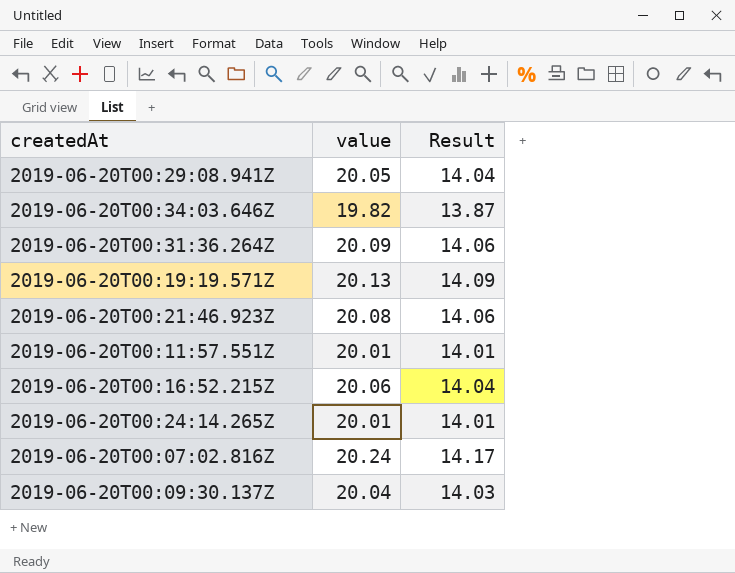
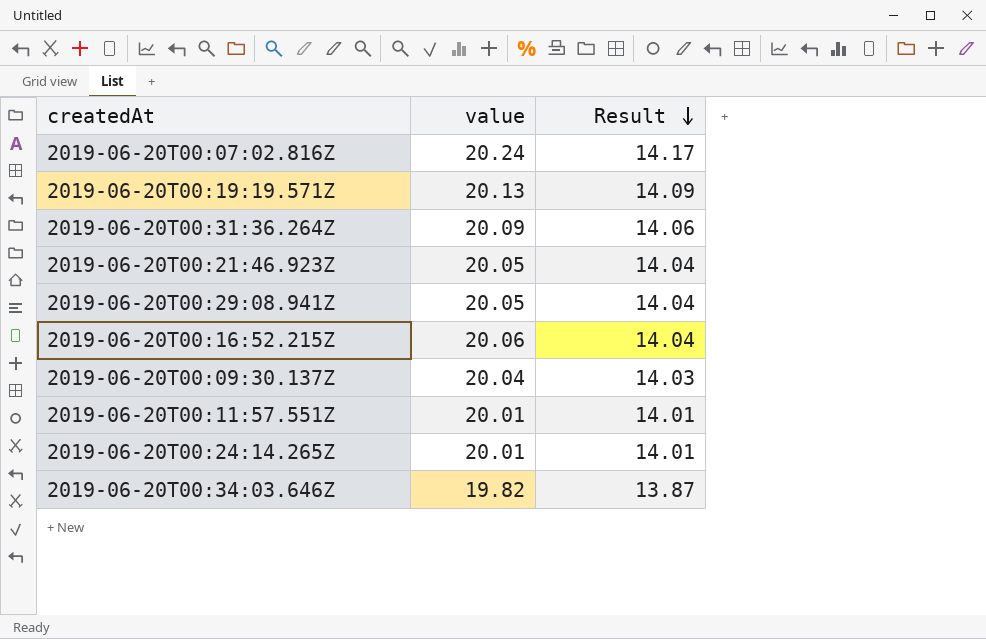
row order: none -> Result descending
2019-06-20T00:21:46.923Z | value: 20.08 -> 20.05
2019-06-20T00:21:46.923Z | Result: 14.06 -> 14.04

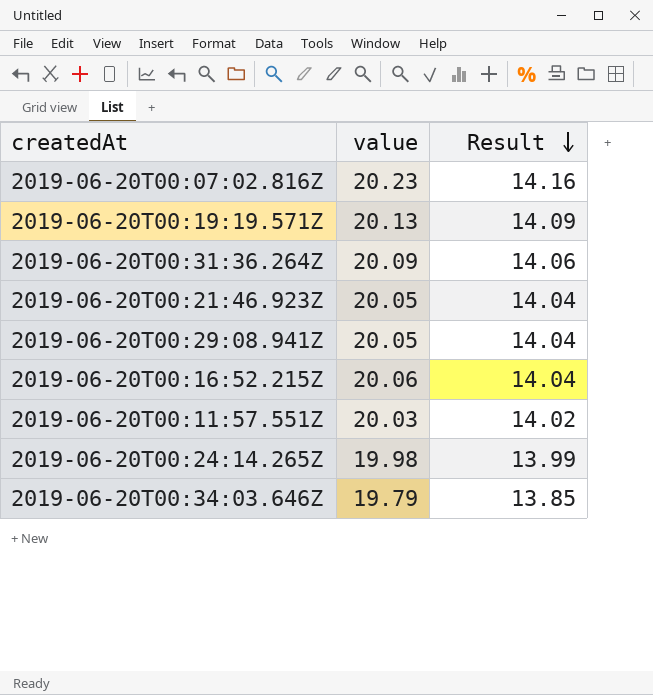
row 2019-06-20T00:09:30.137Z: 20.04 | 14.03 -> none
2019-06-20T00:07:02.816Z | value: 20.24 -> 20.23
2019-06-20T00:07:02.816Z | Result: 14.17 -> 14.16
2019-06-20T00:11:57.551Z | value: 20.01 -> 20.03
2019-06-20T00:11:57.551Z | Result: 14.01 -> 14.02
2019-06-20T00:24:14.265Z | value: 20.01 -> 19.98
2019-06-20T00:24:14.265Z | Result: 14.01 -> 13.99
2019-06-20T00:34:03.646Z | value: 19.82 -> 19.79
2019-06-20T00:34:03.646Z | Result: 13.87 -> 13.85

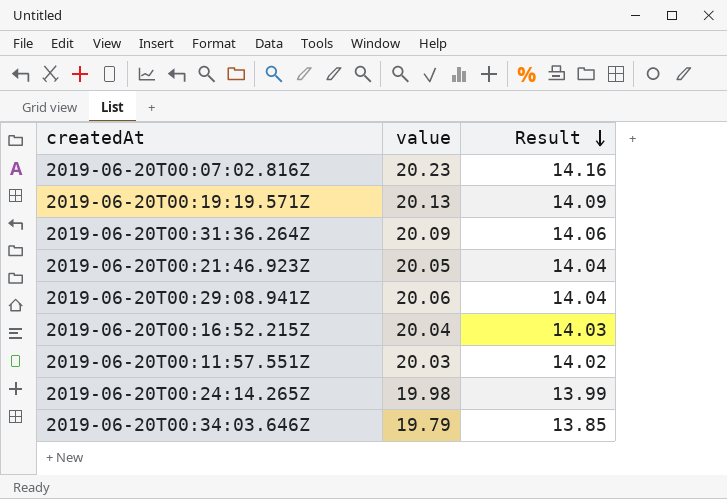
2019-06-20T00:29:08.941Z | value: 20.05 -> 20.06
2019-06-20T00:16:52.215Z | value: 20.06 -> 20.04
2019-06-20T00:16:52.215Z | Result: 14.04 -> 14.03

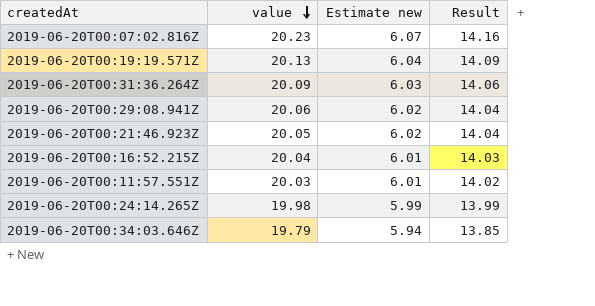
row order: Result descending -> value descending
column Estimate new | formula: none -> [value] * 0.3

